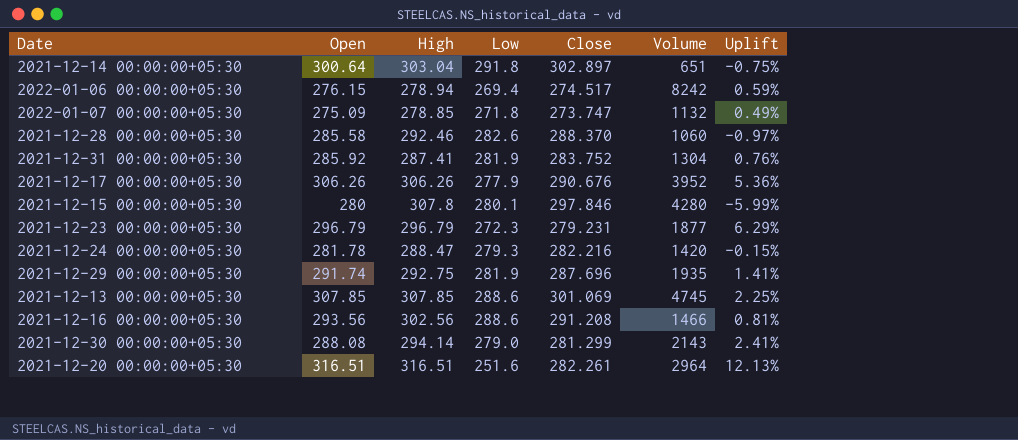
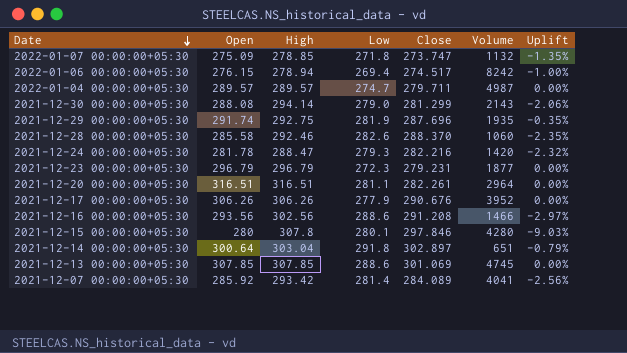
row order: none -> Date descending
column Uplift | formula: ([Open] - [Close]) / [Close] -> ([Open] - [High]) / [High]
row 2021-12-31 00:00:00+05:30: 285.92 | 287.41 | 281.9 | 283.752 | 1304 | 0.76% -> none
row 2022-01-04 00:00:00+05:30: none -> 289.57 | 289.57 | 274.7 | 279.711 | 4987 | 0.00%
2021-12-20 00:00:00+05:30 | Low: 251.6 -> 281.1
row 2021-12-07 00:00:00+05:30: none -> 285.92 | 293.42 | 281.4 | 284.089 | 4041 | -2.56%

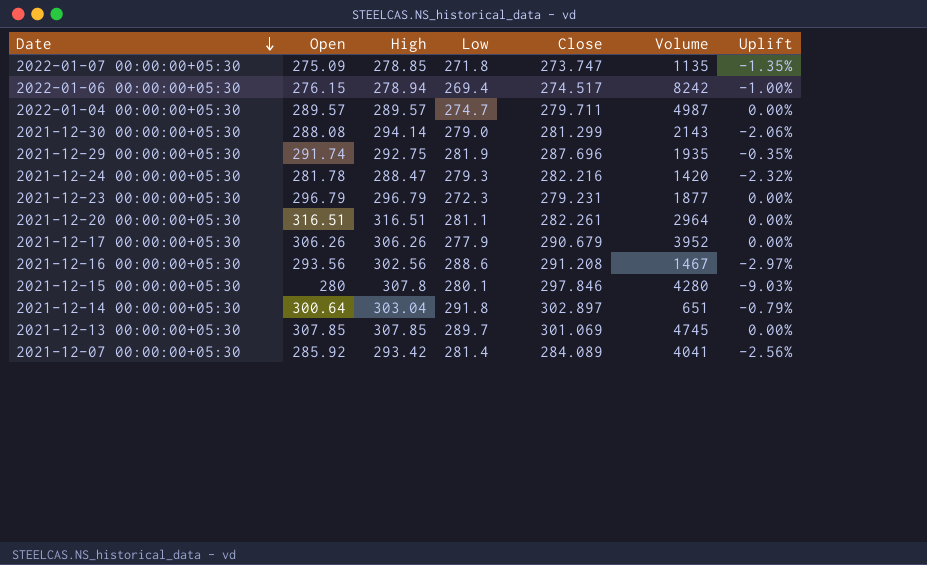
row 2021-12-28 00:00:00+05:30: 285.58 | 292.46 | 282.6 | 288.370 | 1060 | -2.35% -> none
2022-01-07 00:00:00+05:30 | Volume: 1132 -> 1135
2021-12-17 00:00:00+05:30 | Close: 290.676 -> 290.679
2021-12-16 00:00:00+05:30 | Volume: 1466 -> 1467
2021-12-13 00:00:00+05:30 | Low: 288.6 -> 289.7

